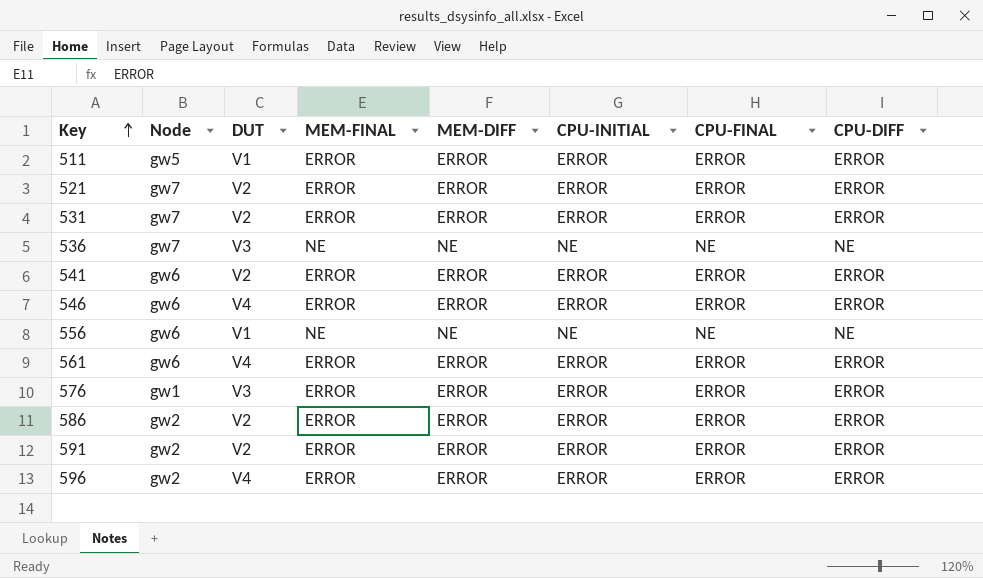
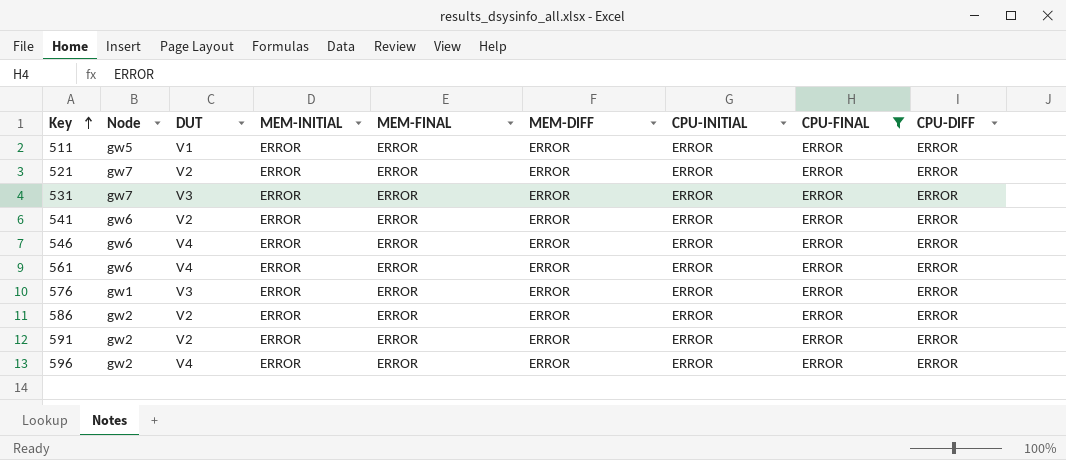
filter: none -> CPU-FINAL = ERROR
column MEM-INITIAL | position: none -> 4
531 | DUT: V2 -> V3

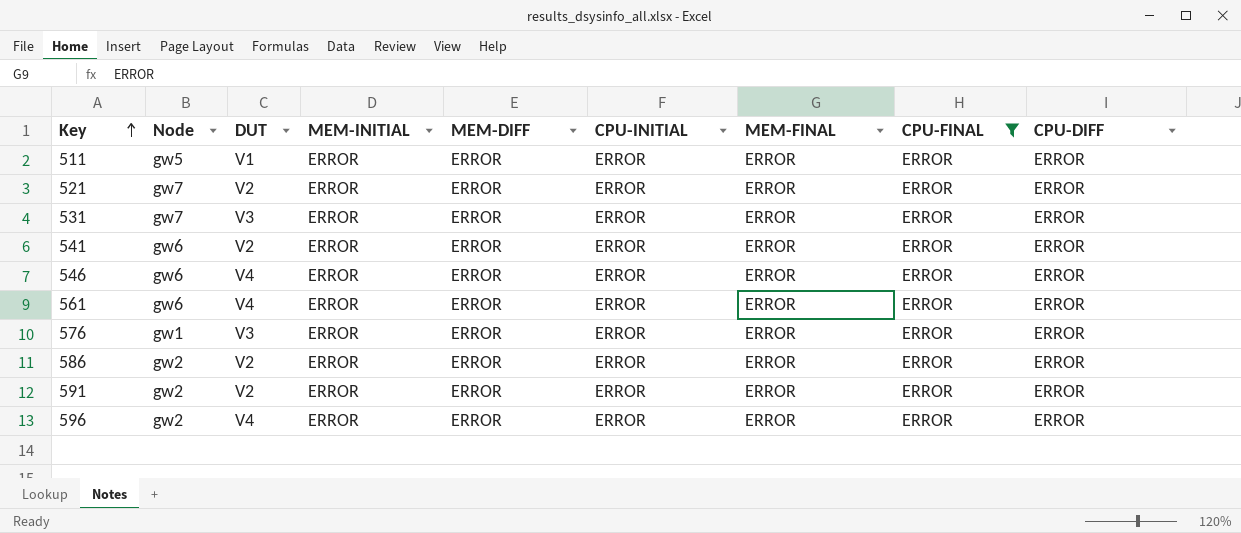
column MEM-FINAL | position: 5 -> 7

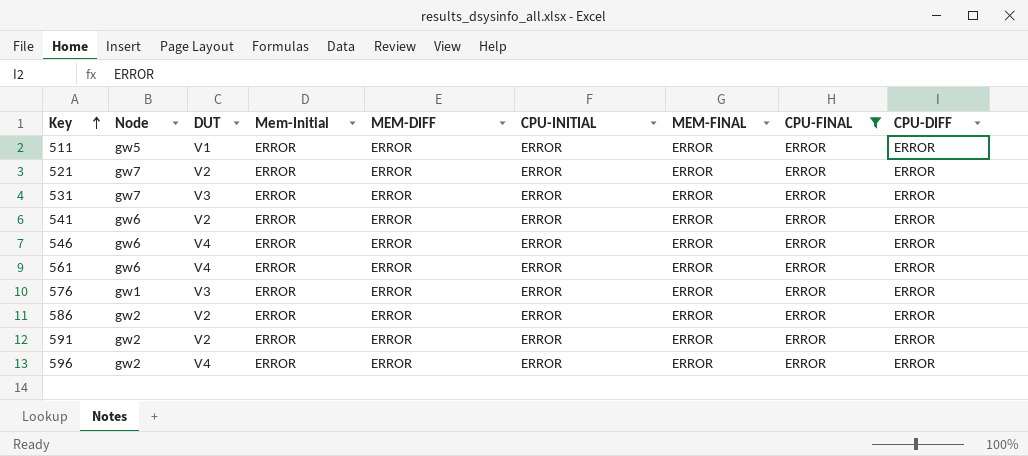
column name: MEM-INITIAL -> Mem-Initial

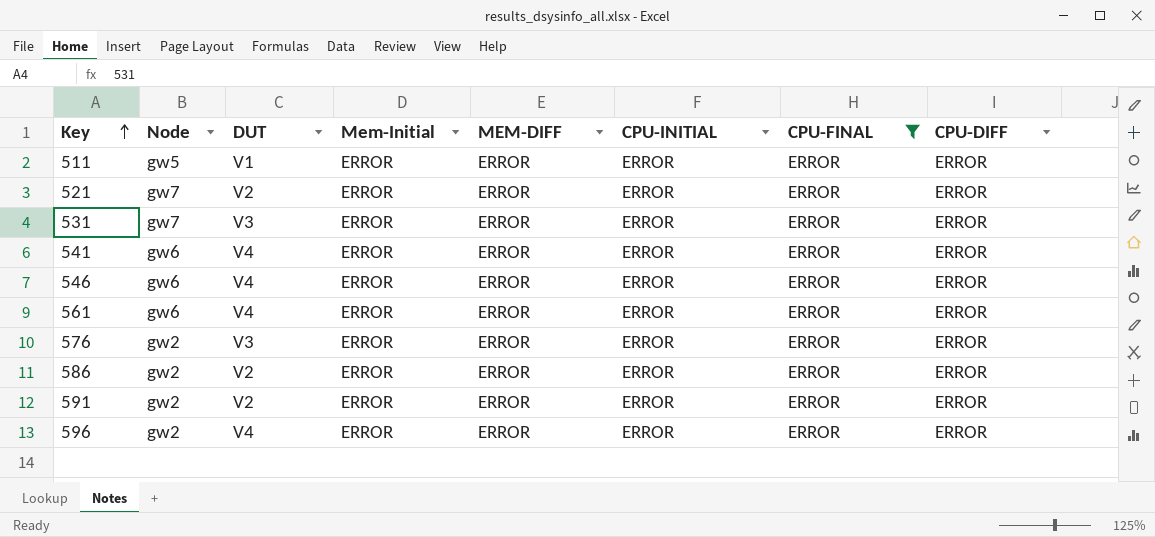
column MEM-FINAL | position: 7 -> none
541 | DUT: V2 -> V4
576 | Node: gw1 -> gw2

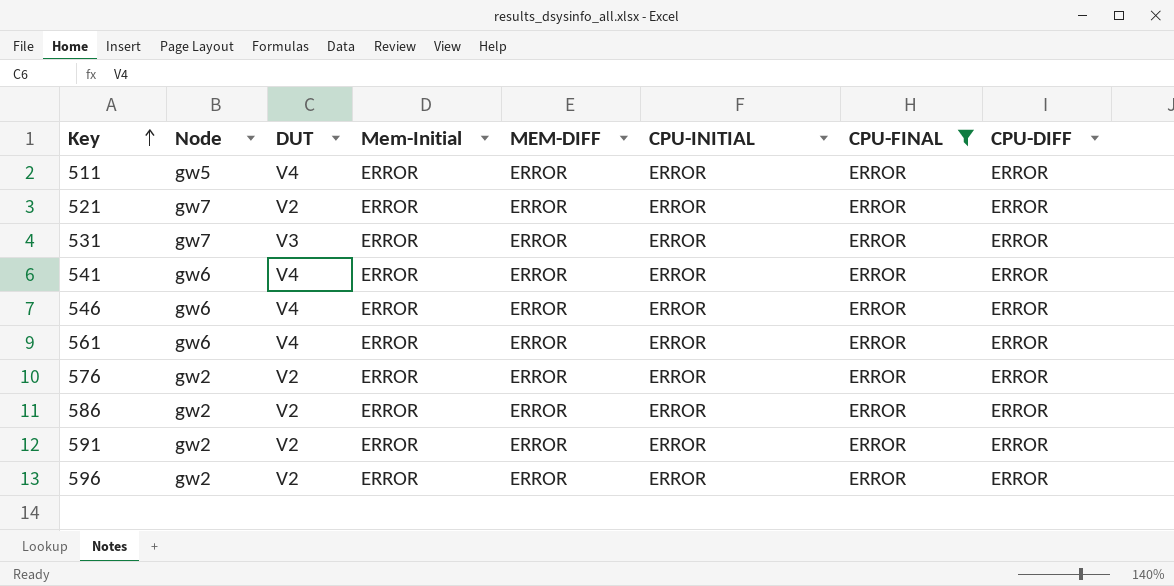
511 | DUT: V1 -> V4
576 | DUT: V3 -> V2
596 | DUT: V4 -> V2

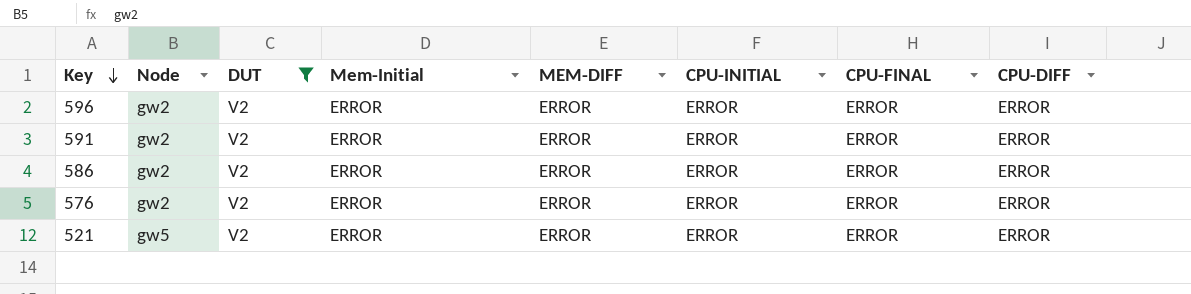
filter: CPU-FINAL = ERROR -> DUT = V2
row order: Key ascending -> Key descending
521 | Node: gw7 -> gw5

